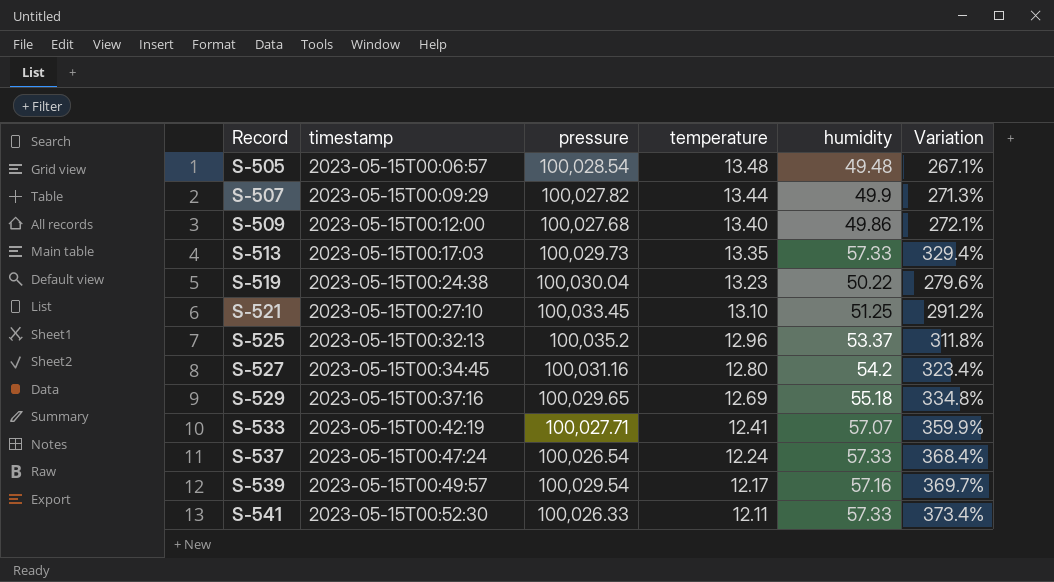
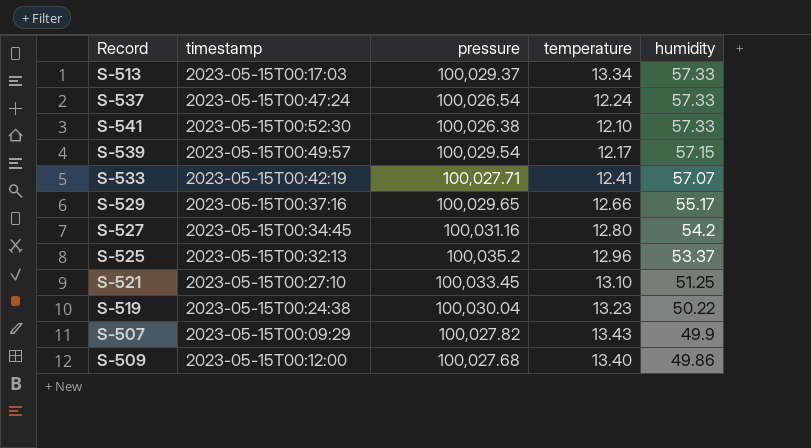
row order: Record ascending -> humidity descending
column Variation | formula: ([humidity] - [temperature]) / [temperature] -> none
row S-505: 2023-05-15T00:06:57 | 100,028.54 | 13.48 | 49.48 | 267.1% -> none
S-513 | pressure: 100,029.73 -> 100,029.37
S-513 | temperature: 13.35 -> 13.34
S-541 | pressure: 100,026.33 -> 100,026.38
S-541 | temperature: 12.11 -> 12.10
S-539 | humidity: 57.16 -> 57.15
S-529 | temperature: 12.69 -> 12.66
S-529 | humidity: 55.18 -> 55.17
S-507 | temperature: 13.44 -> 13.43

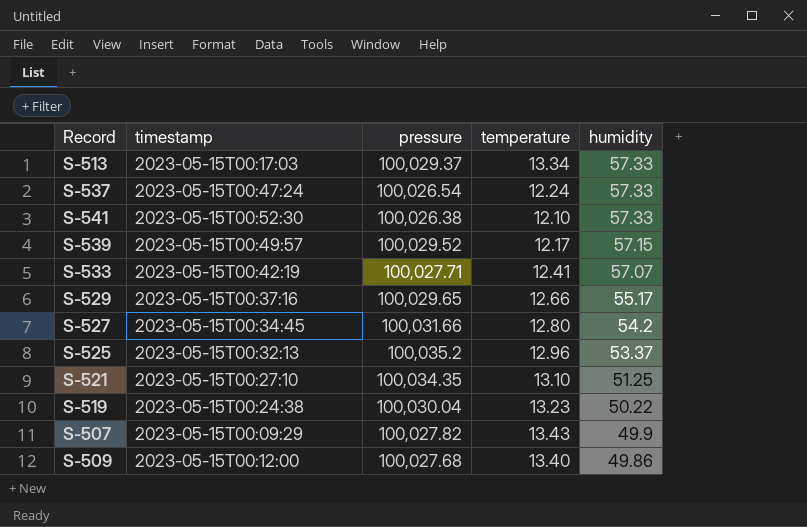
S-539 | pressure: 100,029.54 -> 100,029.52
S-527 | pressure: 100,031.16 -> 100,031.66
S-521 | pressure: 100,033.45 -> 100,034.35

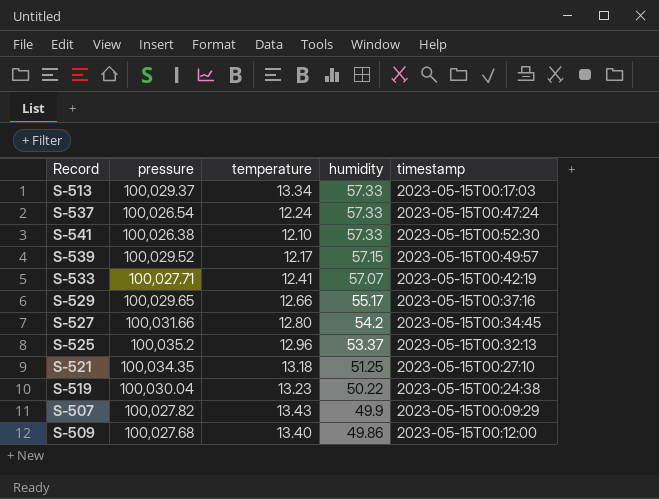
column timestamp | position: 2 -> 5
S-521 | temperature: 13.10 -> 13.18

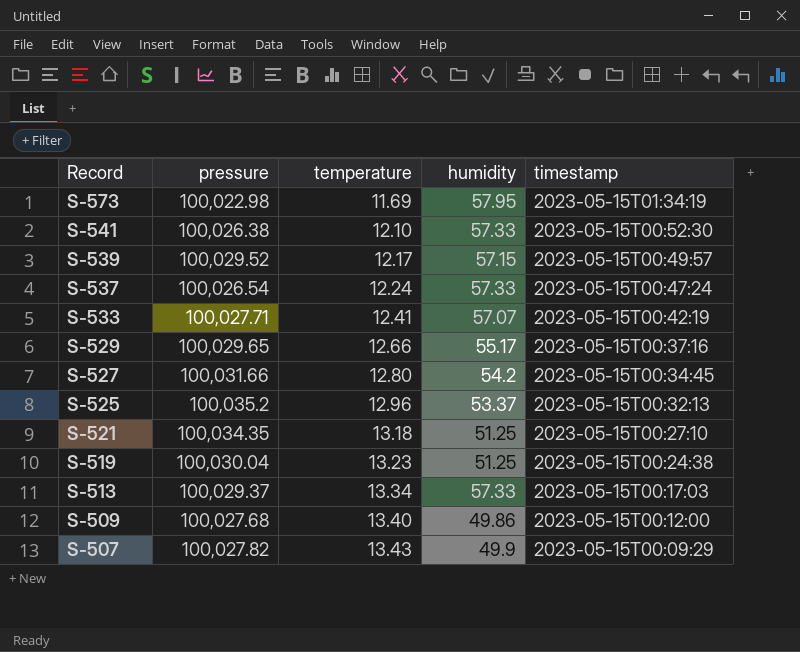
row order: humidity descending -> Record descending
row S-573: none -> 100,022.98 | 11.69 | 57.95 | 2023-05-15T01:34:19
S-519 | humidity: 50.22 -> 51.25

